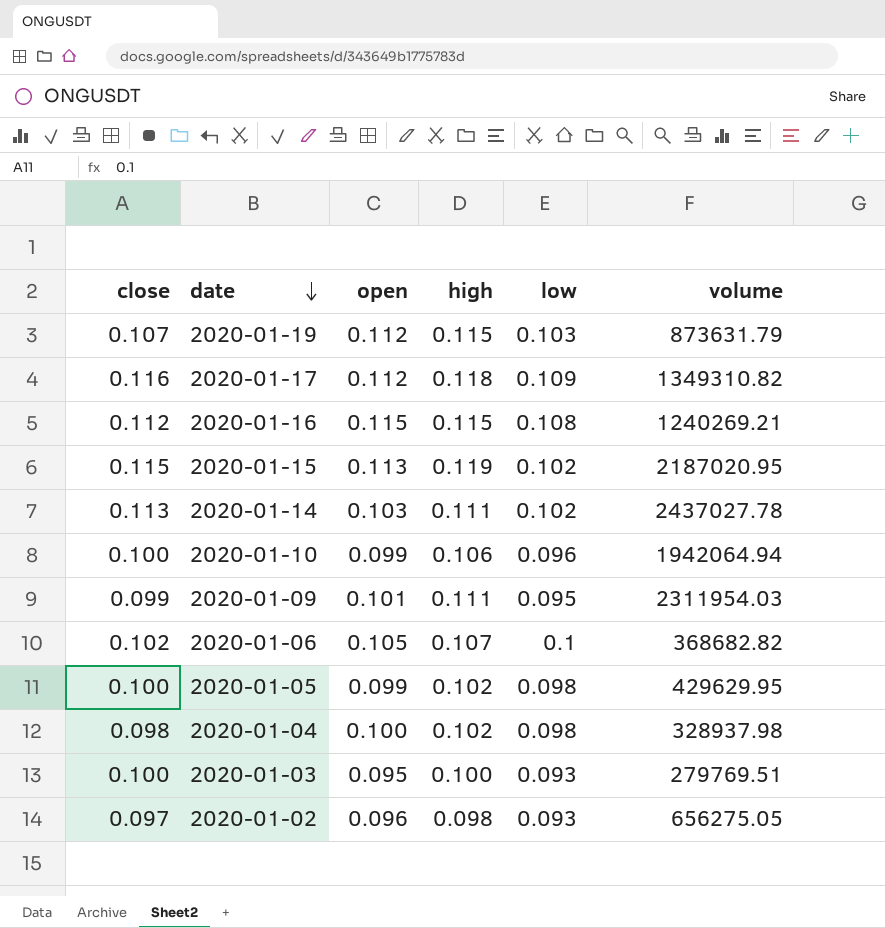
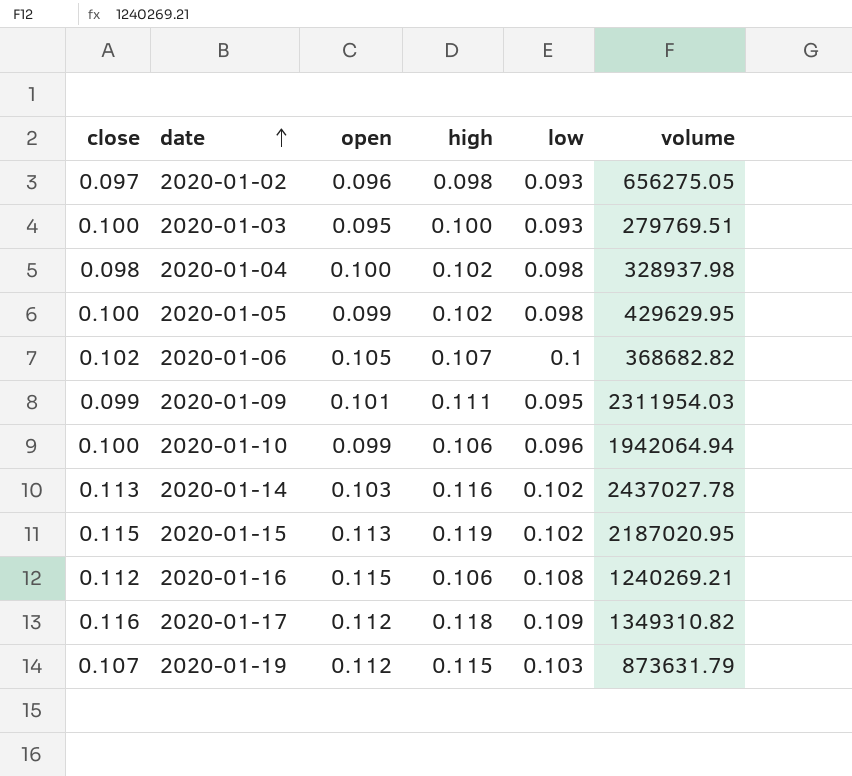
row order: date descending -> date ascending
2020-01-14 | high: 0.111 -> 0.116
2020-01-16 | high: 0.115 -> 0.106

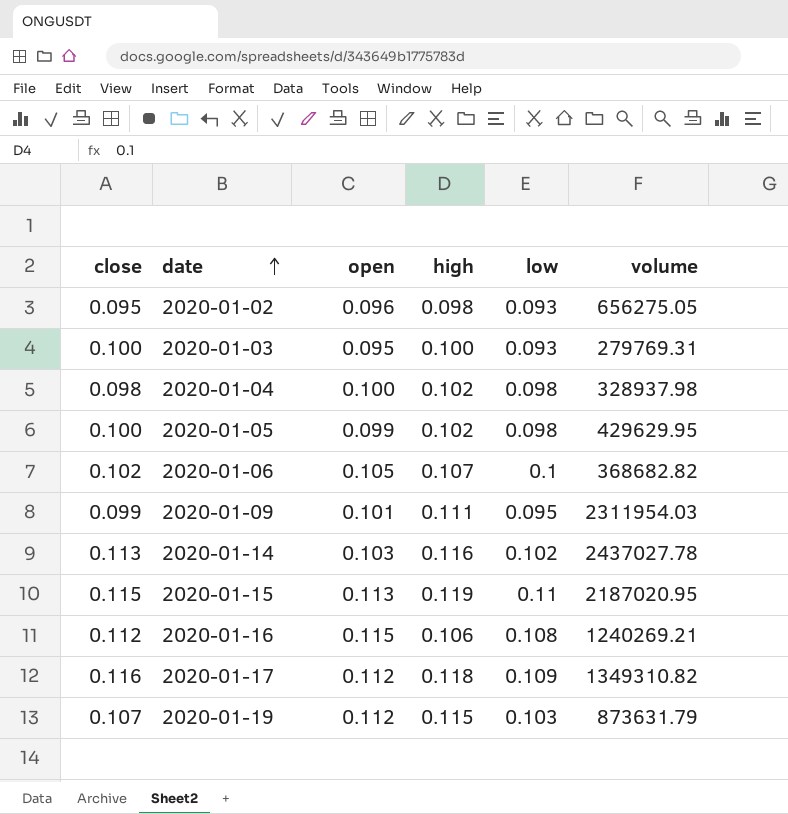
row 2020-01-10: 0.100 | 0.099 | 0.106 | 0.096 | 1942064.94 -> none
2020-01-02 | close: 0.097 -> 0.095
2020-01-03 | volume: 279769.51 -> 279769.31
2020-01-15 | low: 0.102 -> 0.11

